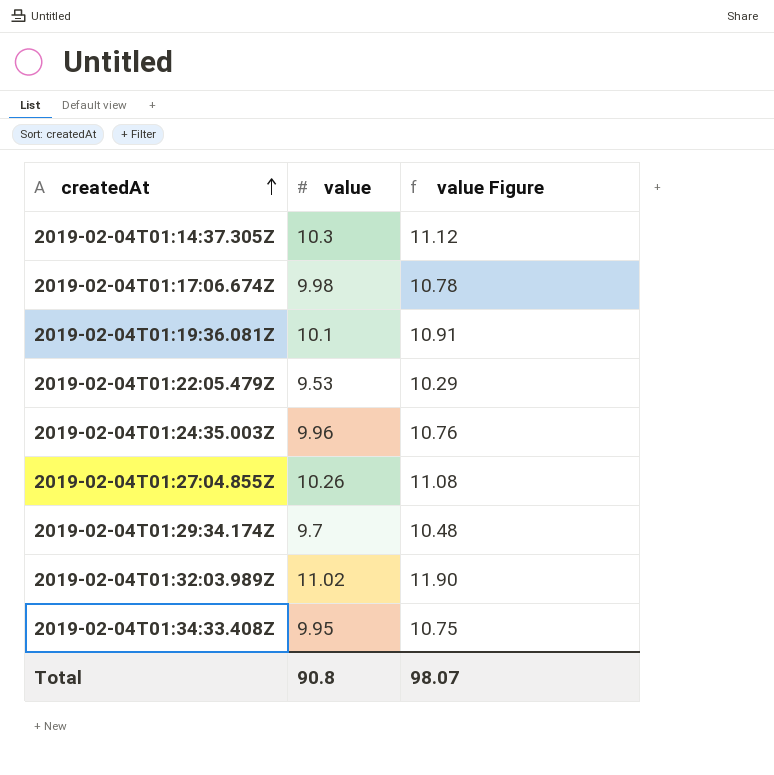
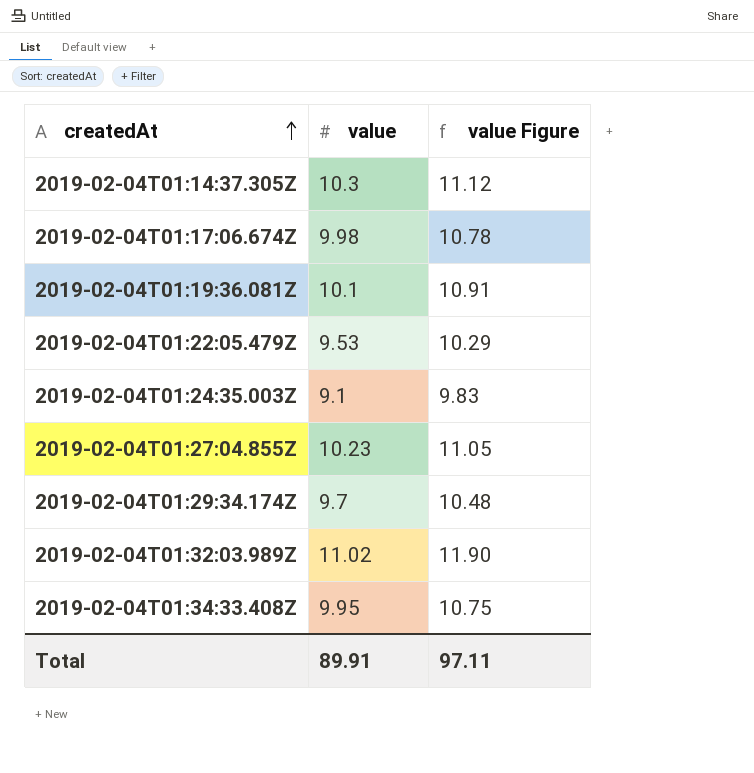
2019-02-04T01:24:35.003Z | value: 9.96 -> 9.1
2019-02-04T01:24:35.003Z | value Figure: 10.76 -> 9.83
2019-02-04T01:27:04.855Z | value: 10.26 -> 10.23
2019-02-04T01:27:04.855Z | value Figure: 11.08 -> 11.05
Total | value: 90.8 -> 89.91
Total | value Figure: 98.07 -> 97.11

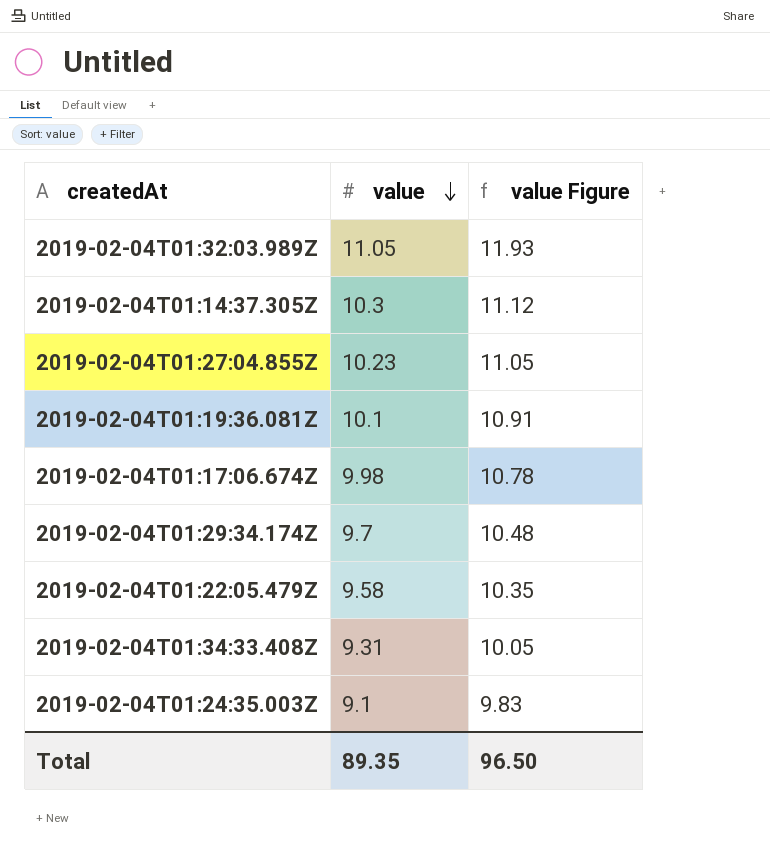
row order: createdAt ascending -> value descending
2019-02-04T01:32:03.989Z | value: 11.02 -> 11.05
2019-02-04T01:32:03.989Z | value Figure: 11.90 -> 11.93
2019-02-04T01:22:05.479Z | value: 9.53 -> 9.58
2019-02-04T01:22:05.479Z | value Figure: 10.29 -> 10.35
2019-02-04T01:34:33.408Z | value: 9.95 -> 9.31
2019-02-04T01:34:33.408Z | value Figure: 10.75 -> 10.05
Total | value: 89.91 -> 89.35
Total | value Figure: 97.11 -> 96.50

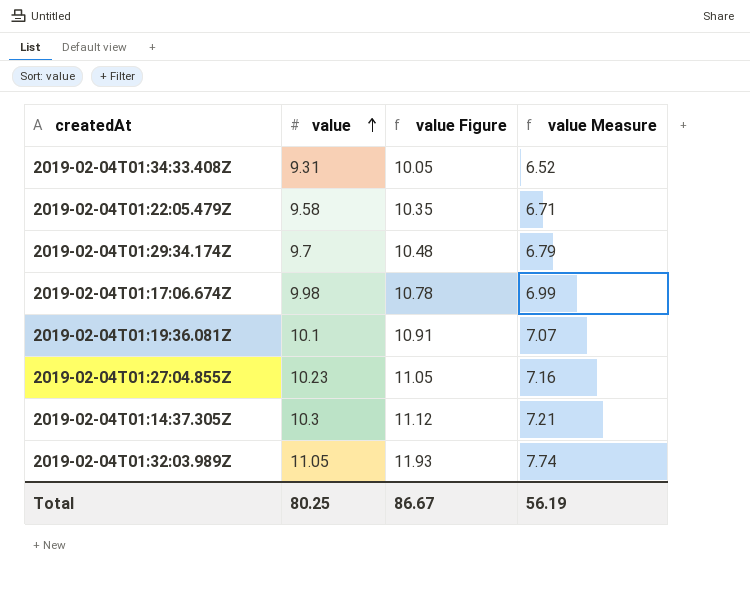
row order: value descending -> value ascending
column value Measure | formula: none -> [value] * 0.7
row 2019-02-04T01:24:35.003Z: 9.1 | 9.83 -> none
Total | value: 89.35 -> 80.25
Total | value Figure: 96.50 -> 86.67

